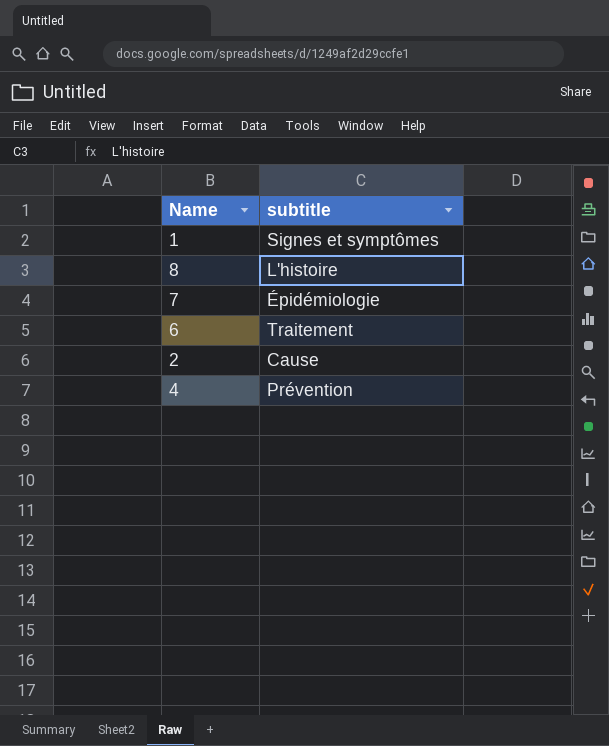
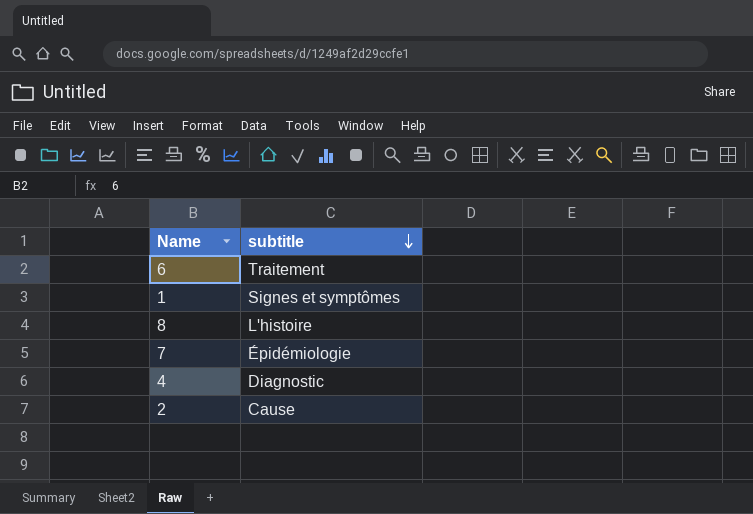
row order: none -> subtitle descending
4 | subtitle: Prévention -> Diagnostic

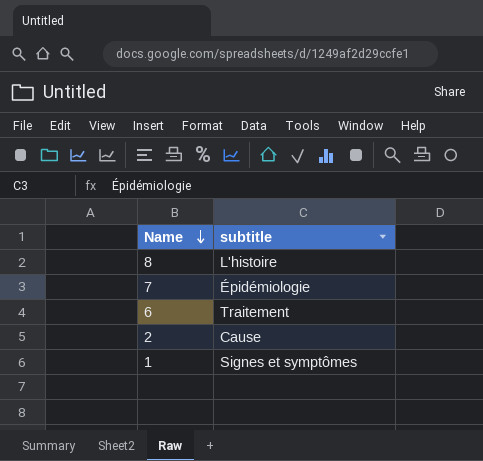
row order: subtitle descending -> Name descending
row 4: Diagnostic -> none

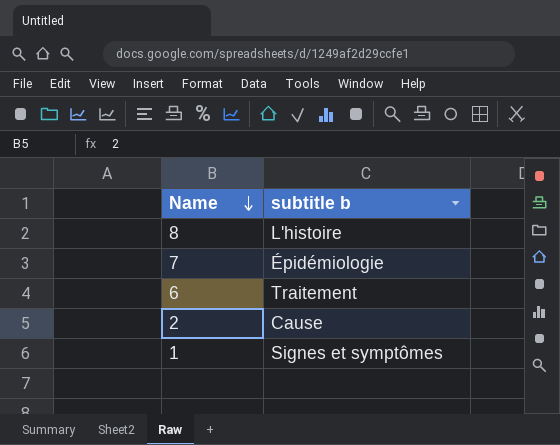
column name: subtitle -> subtitle b

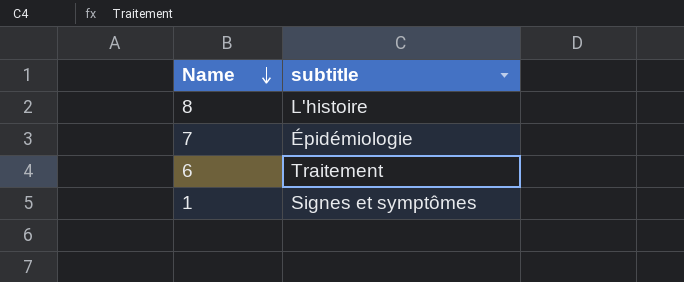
column name: subtitle b -> subtitle
row 2: Cause -> none

